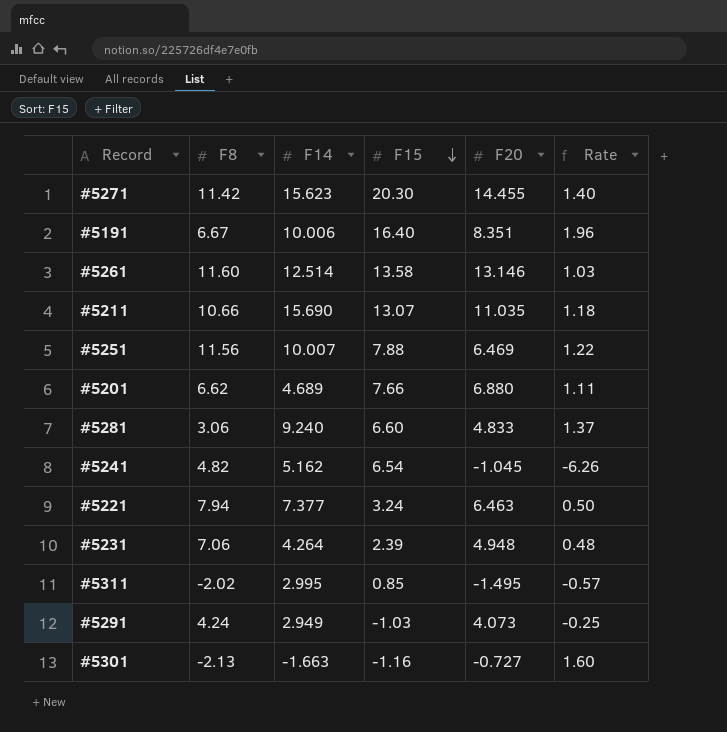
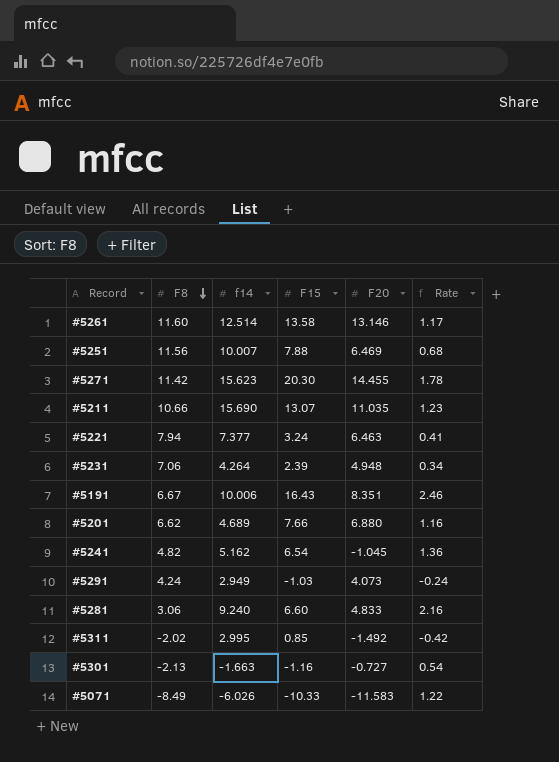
row order: F15 descending -> F8 descending
column name: F14 -> f14
column Rate | formula: [F15] / [F20] -> [F15] / [F8]
#5191 | F15: 16.40 -> 16.43
#5311 | F20: -1.495 -> -1.492
row #5071: none -> -8.49 | -6.026 | -10.33 | -11.583 | 1.22

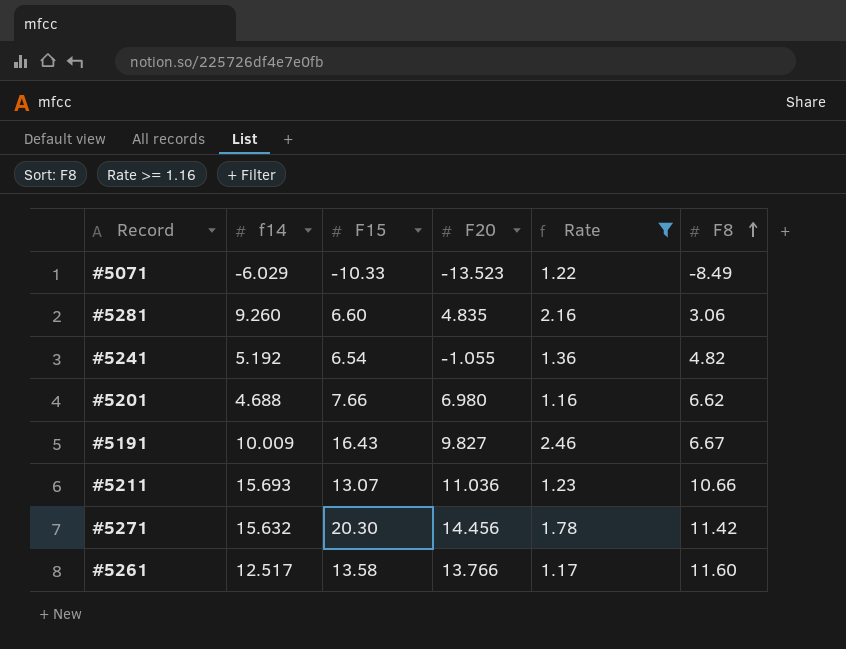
filter: none -> Rate >= 1.16
row order: F8 descending -> F8 ascending
column F8 | position: 2 -> 6
#5071 | f14: -6.026 -> -6.029
#5071 | F20: -11.583 -> -13.523
#5281 | f14: 9.240 -> 9.260
#5281 | F20: 4.833 -> 4.835
#5241 | f14: 5.162 -> 5.192
#5241 | F20: -1.045 -> -1.055
#5201 | f14: 4.689 -> 4.688
#5201 | F20: 6.880 -> 6.980
#5191 | f14: 10.006 -> 10.009
#5191 | F20: 8.351 -> 9.827
#5211 | f14: 15.690 -> 15.693
#5211 | F20: 11.035 -> 11.036
#5271 | f14: 15.623 -> 15.632
#5271 | F20: 14.455 -> 14.456
#5261 | f14: 12.514 -> 12.517
#5261 | F20: 13.146 -> 13.766

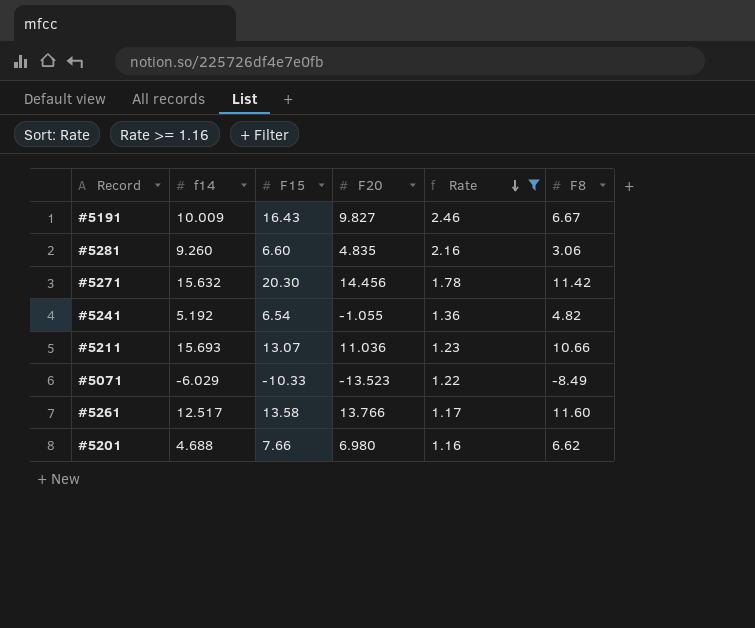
row order: F8 ascending -> Rate descending

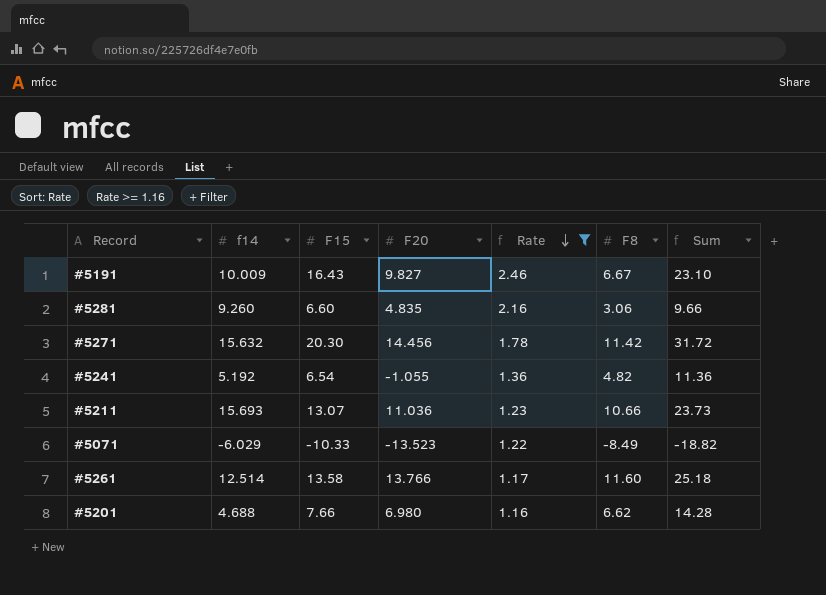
column Sum | formula: none -> [F15] + [F8]
#5261 | f14: 12.517 -> 12.514

